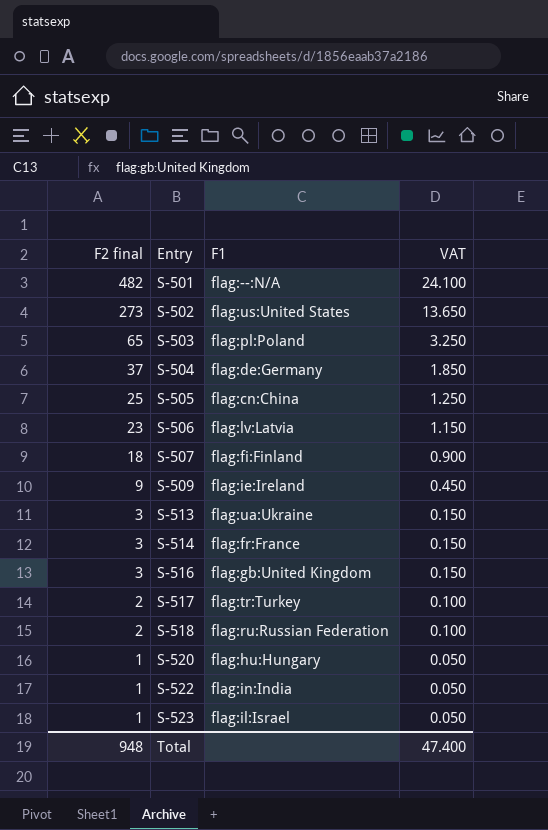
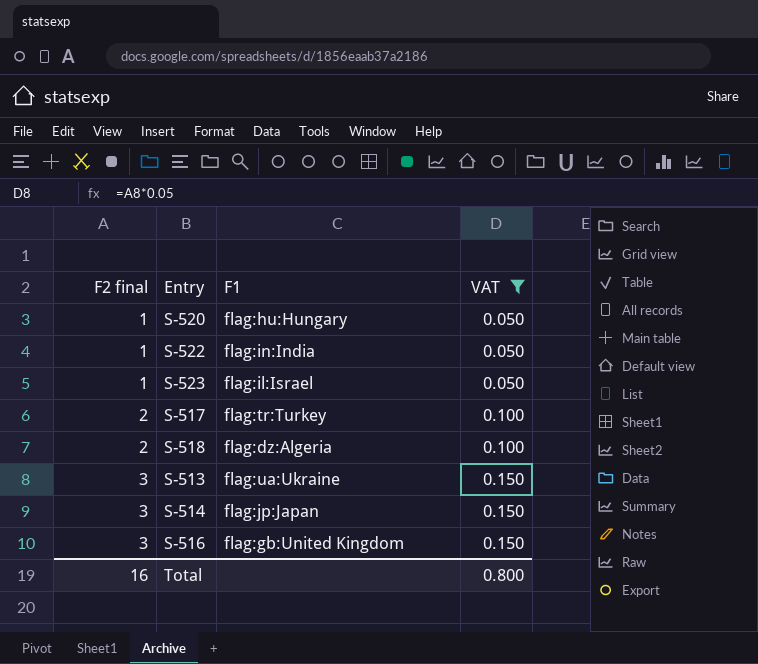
filter: none -> VAT <= 0.150
row order: F2 final descending -> F2 final ascending
S-518 | F1: flag:ru:Russian Federation -> flag:dz:Algeria
S-514 | F1: flag:fr:France -> flag:jp:Japan
Total | F2 final: 948 -> 16
Total | VAT: 47.400 -> 0.800

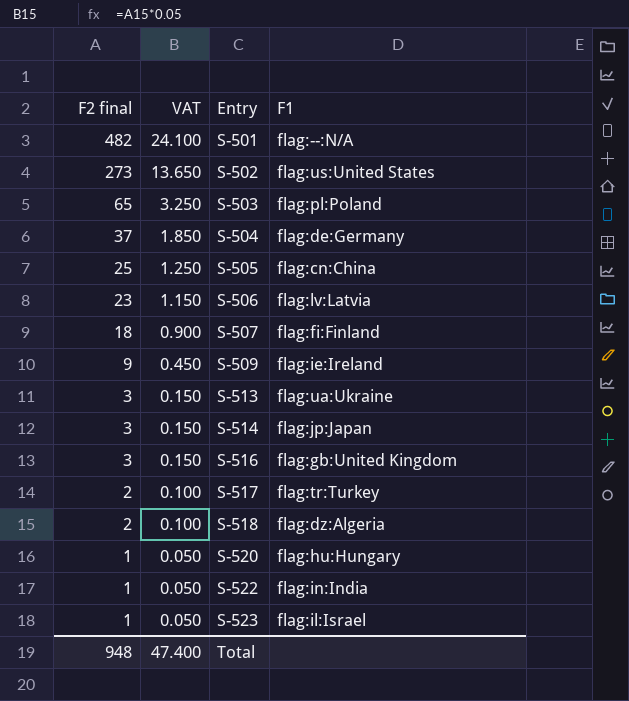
filter: VAT <= 0.150 -> none
row order: F2 final ascending -> F2 final descending
column VAT | position: 4 -> 2
Total | F2 final: 16 -> 948
Total | VAT: 0.800 -> 47.400

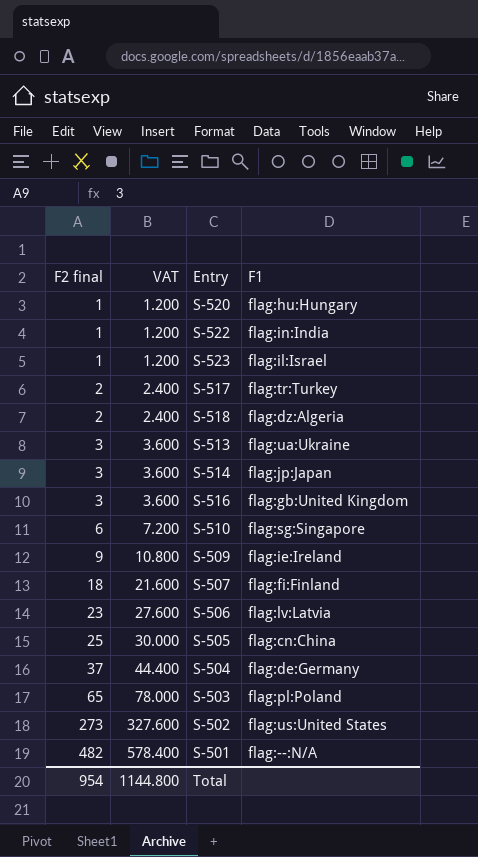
row order: F2 final descending -> F2 final ascending
column VAT | formula: [F2 final] * 0.05 -> [F2 final] * 1.2
row S-510: none -> 6 | 7.200 | flag:sg:Singapore
Total | F2 final: 948 -> 954
Total | VAT: 47.400 -> 1144.800

